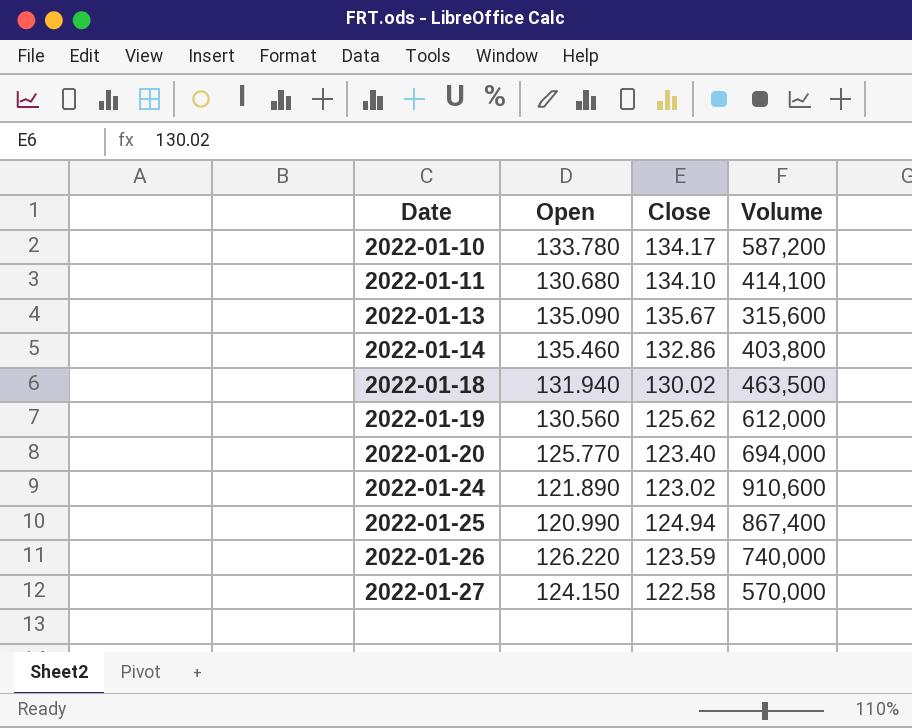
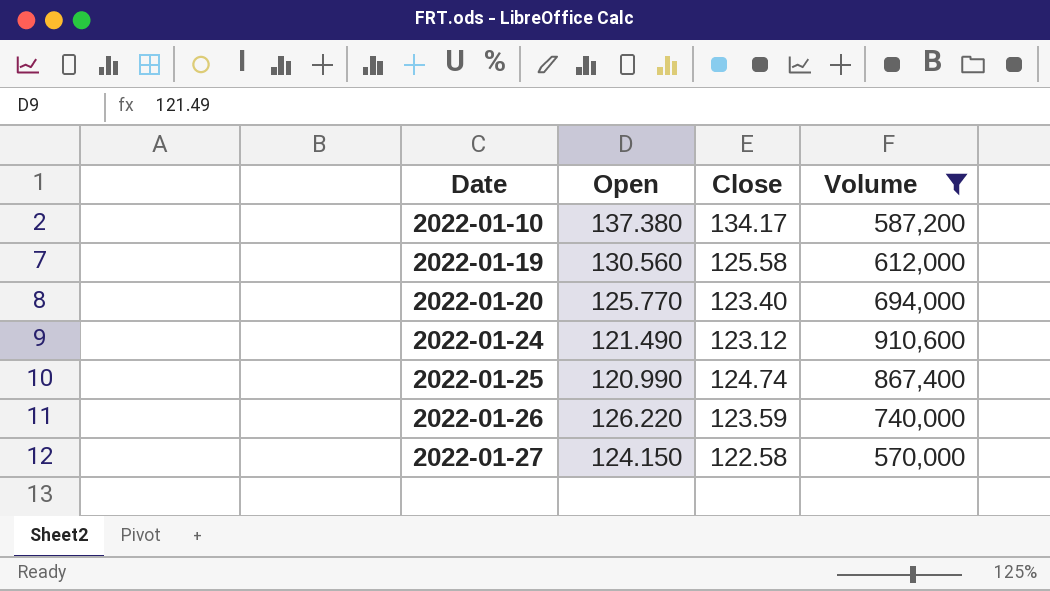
filter: none -> Volume >= 570,000
2022-01-10 | Open: 133.780 -> 137.380
2022-01-19 | Close: 125.62 -> 125.58
2022-01-24 | Open: 121.890 -> 121.490
2022-01-24 | Close: 123.02 -> 123.12
2022-01-25 | Close: 124.94 -> 124.74

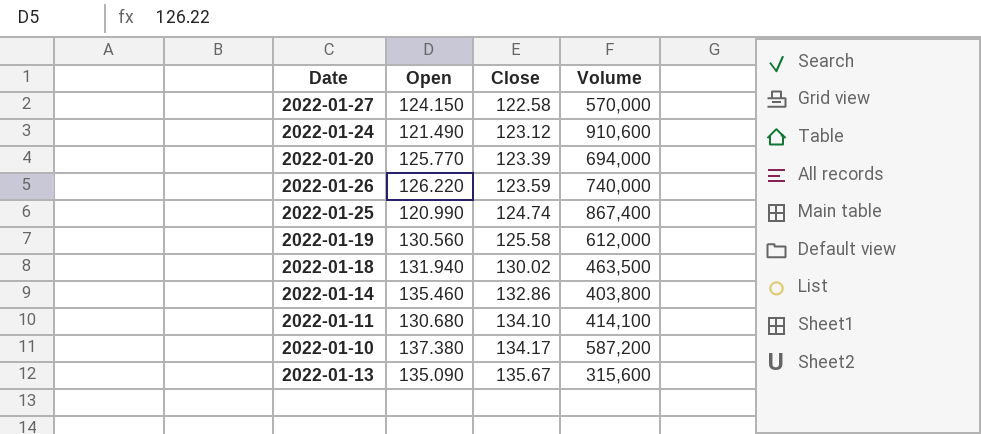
filter: Volume >= 570,000 -> none
row order: Date ascending -> Close ascending
2022-01-20 | Close: 123.40 -> 123.39

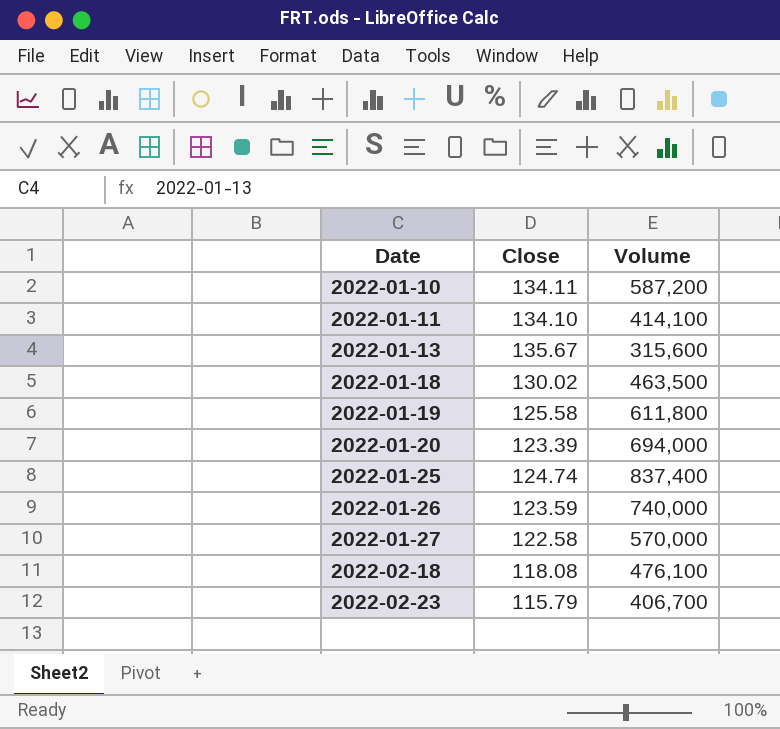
row order: Close ascending -> Date ascending
column Open | position: 2 -> none
row 2022-01-24: 121.490 | 123.12 | 910,600 -> none
row 2022-01-14: 135.460 | 132.86 | 403,800 -> none
2022-01-10 | Close: 134.17 -> 134.11
2022-01-19 | Volume: 612,000 -> 611,800
2022-01-25 | Volume: 867,400 -> 837,400
row 2022-02-18: none -> 118.08 | 476,100
row 2022-02-23: none -> 115.79 | 406,700

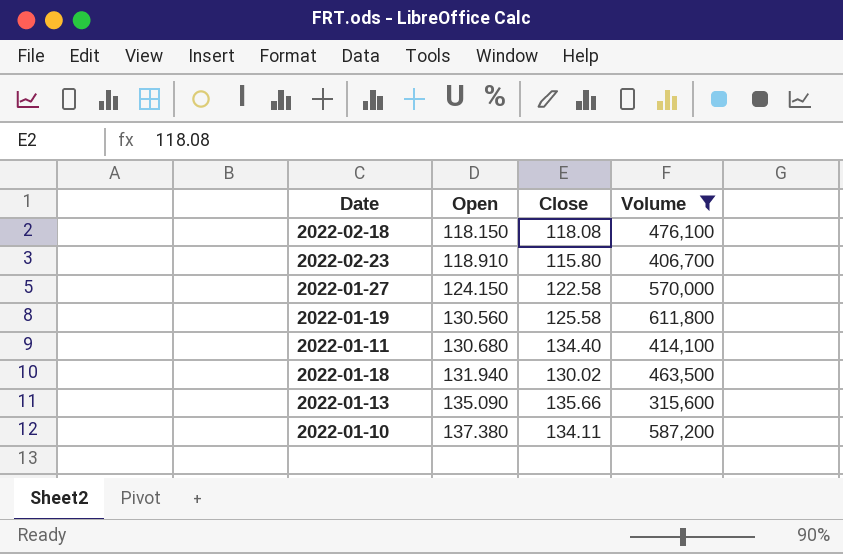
filter: none -> Volume <= 611,800
row order: Date ascending -> Open ascending
column Open | position: none -> 2
2022-02-23 | Close: 115.79 -> 115.80
2022-01-11 | Close: 134.10 -> 134.40
2022-01-13 | Close: 135.67 -> 135.66

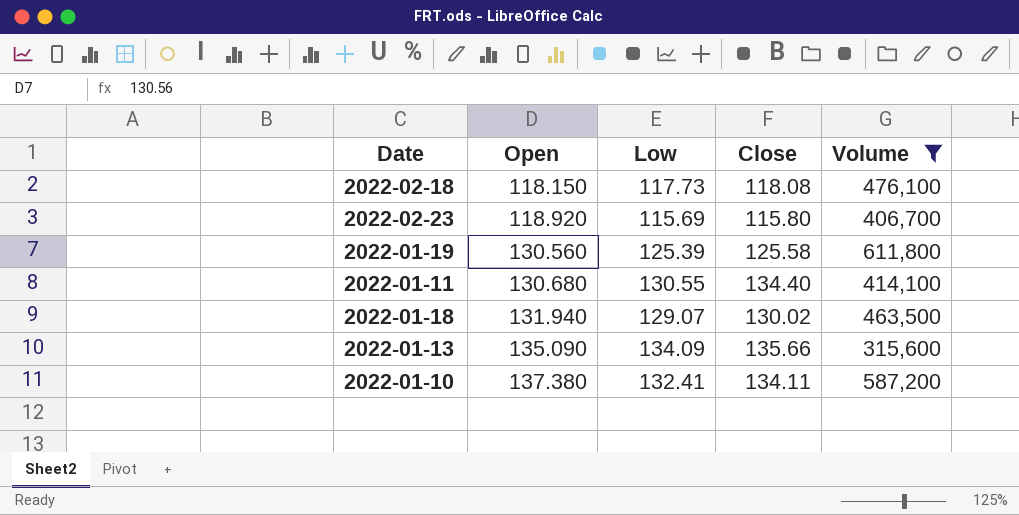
column Low | position: none -> 3
row 2022-01-27: 124.150 | 122.58 | 570,000 -> none
2022-02-23 | Open: 118.910 -> 118.920

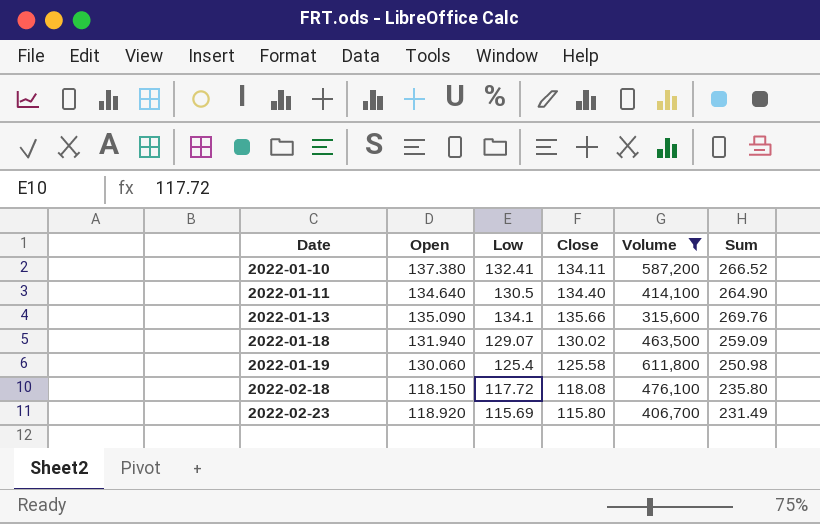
row order: Open ascending -> Date ascending
column Sum | formula: none -> [Low] + [Close]
2022-01-11 | Open: 130.680 -> 134.640
2022-01-11 | Low: 130.55 -> 130.5
2022-01-13 | Low: 134.09 -> 134.1
2022-01-19 | Open: 130.560 -> 130.060
2022-01-19 | Low: 125.39 -> 125.4
2022-02-18 | Low: 117.73 -> 117.72

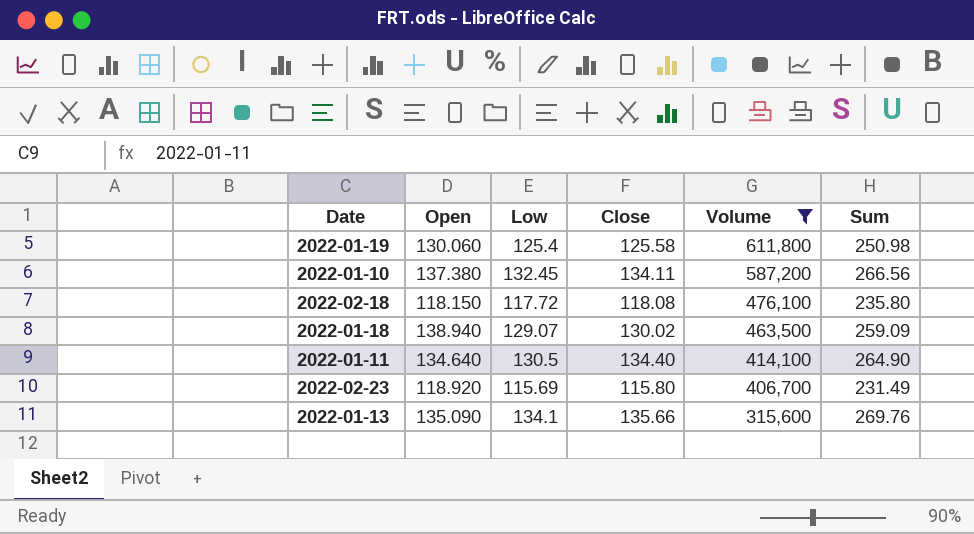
row order: Date ascending -> Volume descending
2022-01-10 | Low: 132.41 -> 132.45
2022-01-10 | Sum: 266.52 -> 266.56
2022-01-18 | Open: 131.940 -> 138.940

